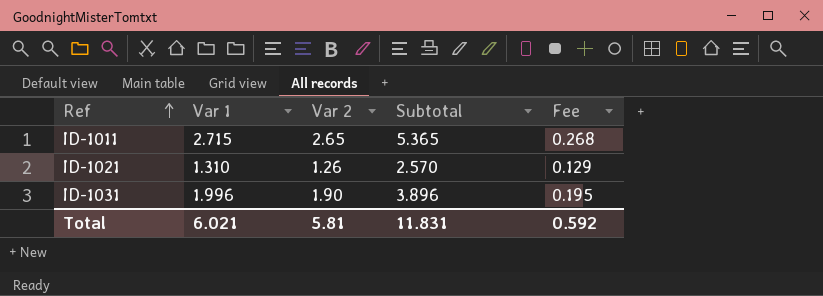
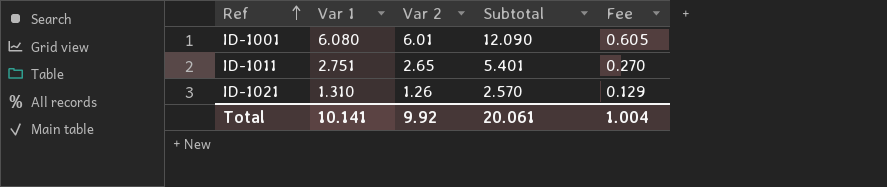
row ID-1031: 1.996 | 1.90 | 3.896 | 0.195 -> none
row ID-1001: none -> 6.080 | 6.01 | 12.090 | 0.605
ID-1011 | Var 1: 2.715 -> 2.751
ID-1011 | Subtotal: 5.365 -> 5.401
ID-1011 | Fee: 0.268 -> 0.270
Total | Var 1: 6.021 -> 10.141
Total | Var 2: 5.81 -> 9.92
Total | Subtotal: 11.831 -> 20.061
Total | Fee: 0.592 -> 1.004

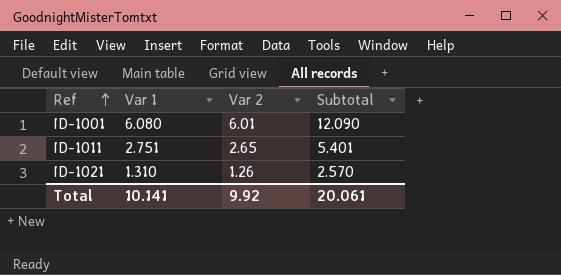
column Fee | formula: [Subtotal] * 0.05 -> none

